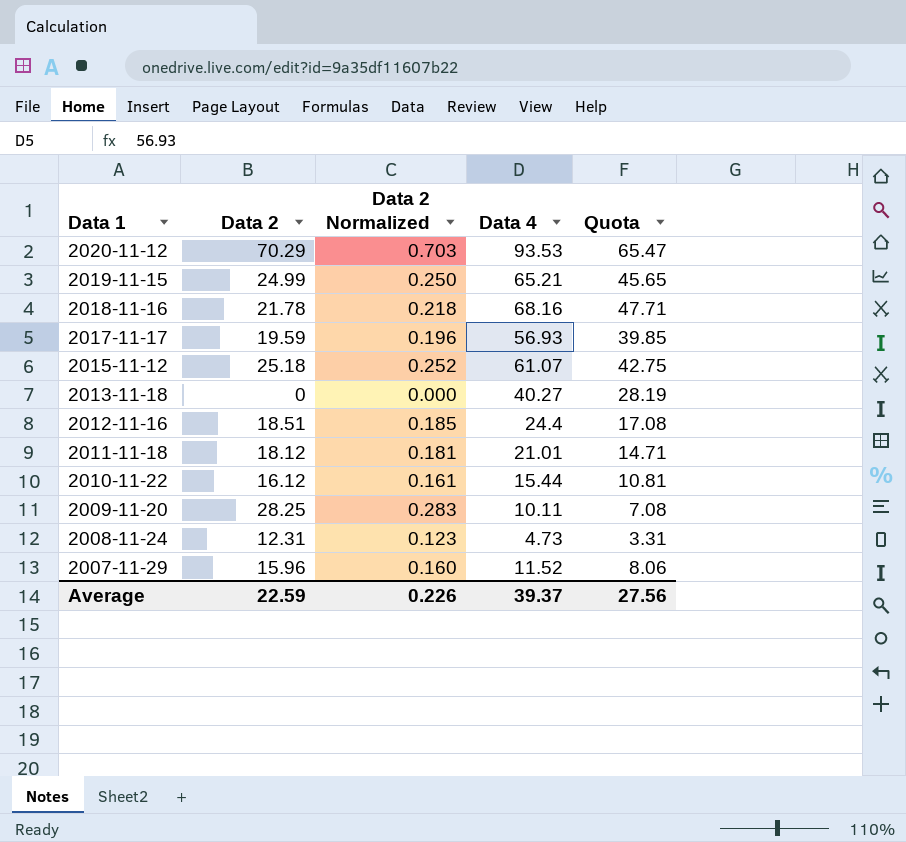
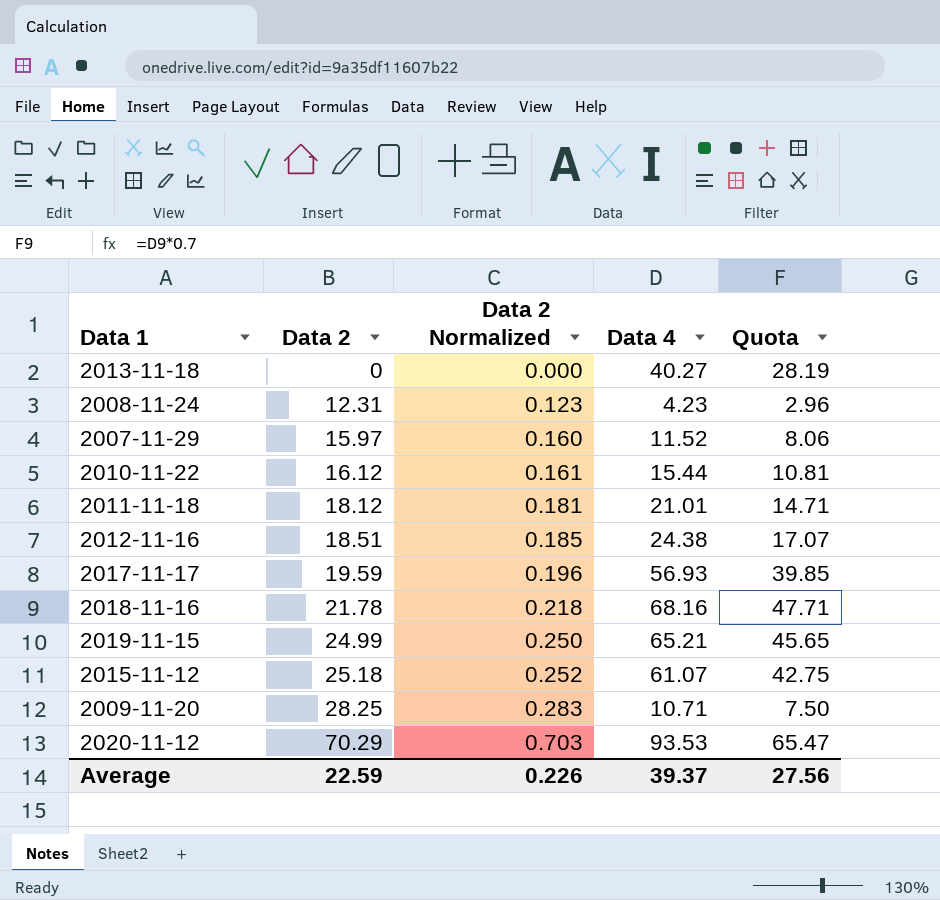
row order: Data 1 descending -> Data 2 ascending
2008-11-24 | Data 4: 4.73 -> 4.23
2008-11-24 | Quota: 3.31 -> 2.96
2007-11-29 | Data 2: 15.96 -> 15.97
2012-11-16 | Data 4: 24.4 -> 24.38
2012-11-16 | Quota: 17.08 -> 17.07
2009-11-20 | Data 4: 10.11 -> 10.71
2009-11-20 | Quota: 7.08 -> 7.50

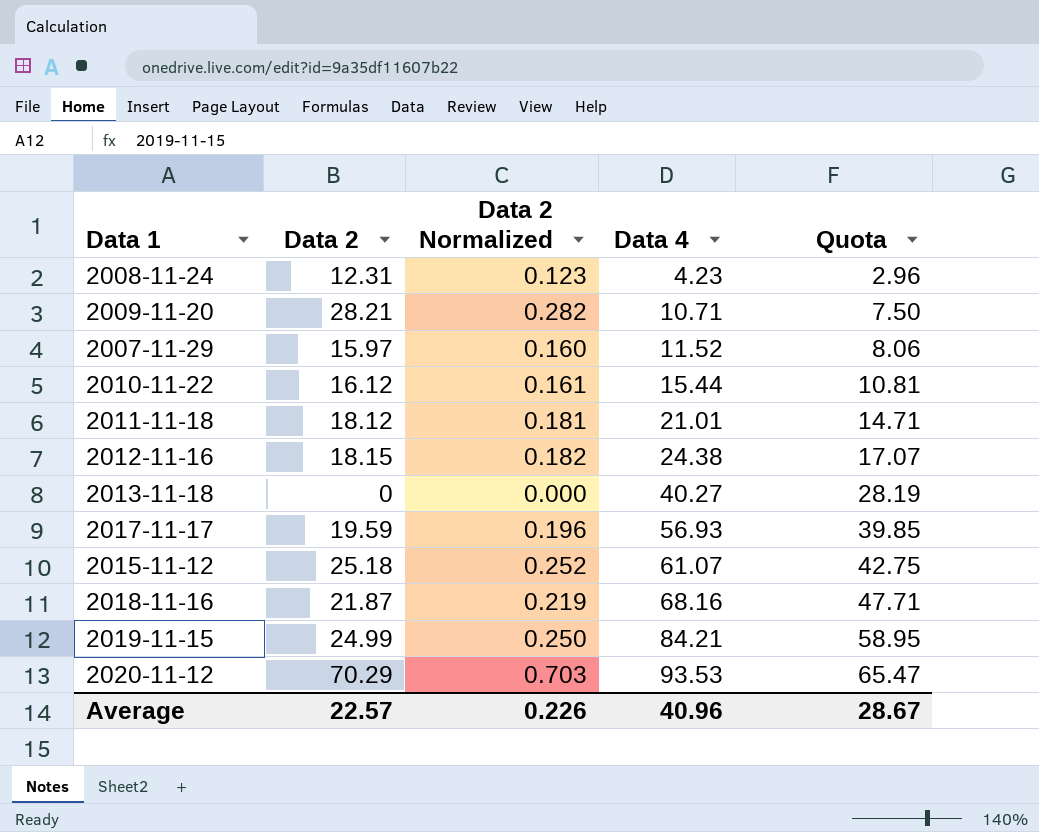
row order: Data 2 ascending -> Data 4 ascending
2009-11-20 | Data 2: 28.25 -> 28.21
2009-11-20 | Data 2 Normalized: 0.283 -> 0.282
2012-11-16 | Data 2: 18.51 -> 18.15
2012-11-16 | Data 2 Normalized: 0.185 -> 0.182
2018-11-16 | Data 2: 21.78 -> 21.87
2018-11-16 | Data 2 Normalized: 0.218 -> 0.219
2019-11-15 | Data 4: 65.21 -> 84.21
2019-11-15 | Quota: 45.65 -> 58.95
Average | Data 2: 22.59 -> 22.57
Average | Data 4: 39.37 -> 40.96
Average | Quota: 27.56 -> 28.67

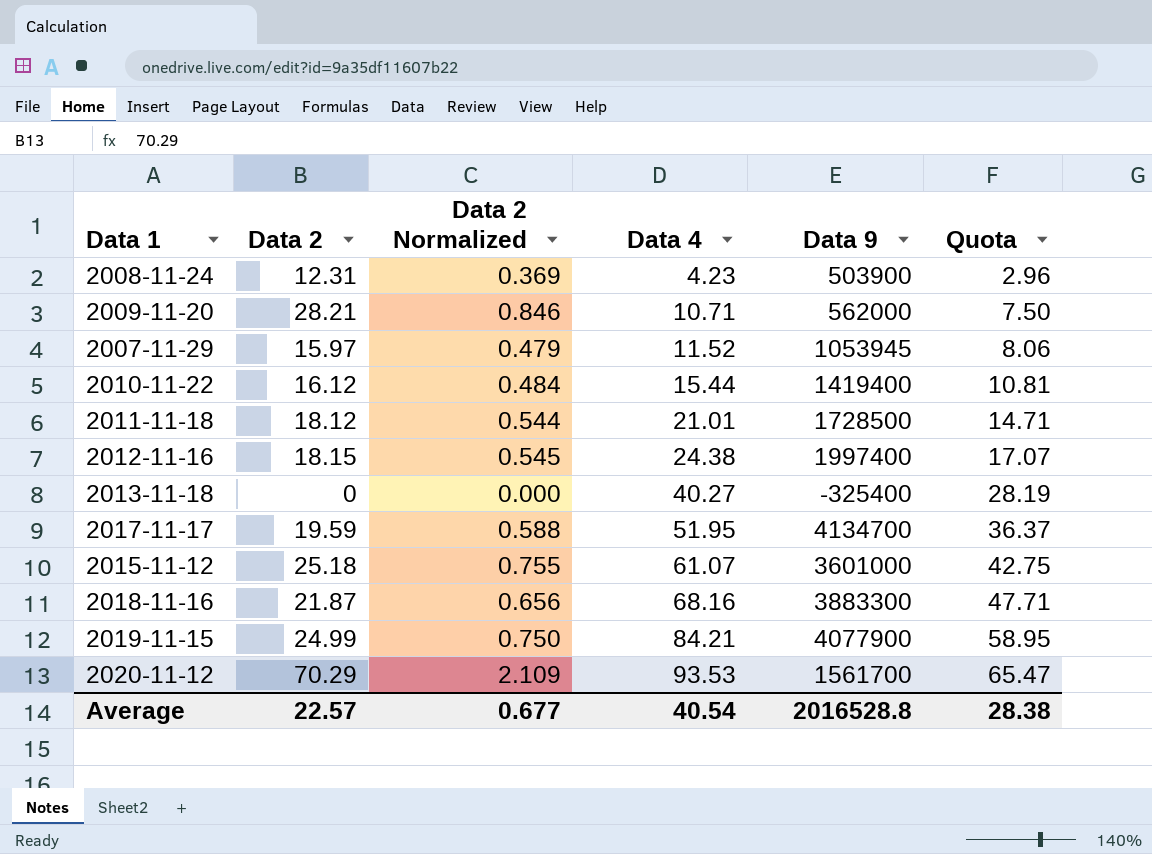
column Data 2 Normalized | formula: [Data 2] * 0.01 -> [Data 2] * 0.03
column Data 9 | position: none -> 5
2017-11-17 | Data 4: 56.93 -> 51.95
2017-11-17 | Quota: 39.85 -> 36.37
Average | Data 2 Normalized: 0.226 -> 0.677
Average | Data 4: 40.96 -> 40.54
Average | Quota: 28.67 -> 28.38

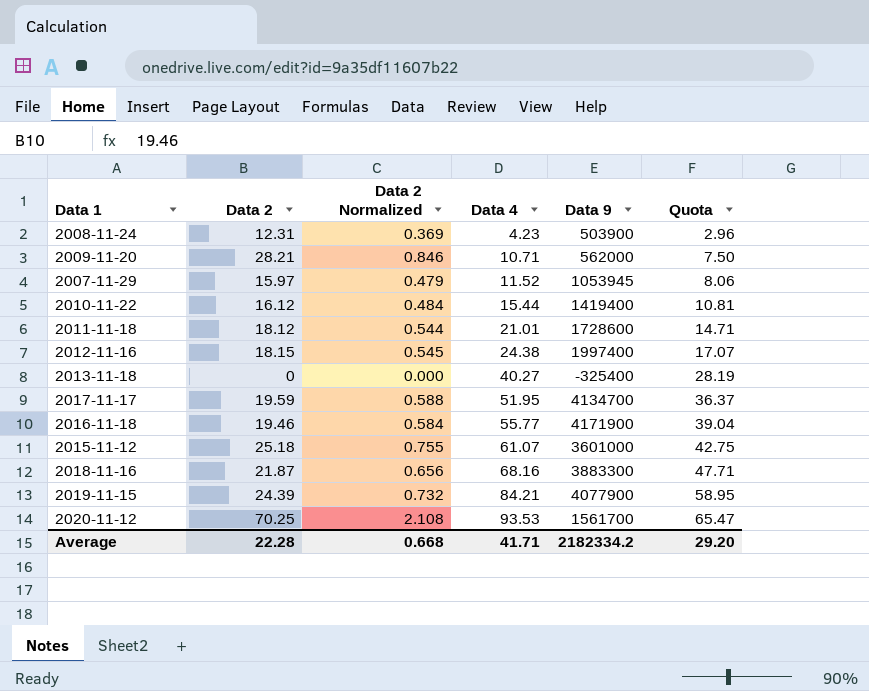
2011-11-18 | Data 9: 1728500 -> 1728600
row 2016-11-18: none -> 19.46 | 0.584 | 55.77 | 4171900 | 39.04
2019-11-15 | Data 2: 24.99 -> 24.39
2019-11-15 | Data 2 Normalized: 0.750 -> 0.732
2020-11-12 | Data 2: 70.29 -> 70.25
2020-11-12 | Data 2 Normalized: 2.109 -> 2.108
Average | Data 2: 22.57 -> 22.28
Average | Data 2 Normalized: 0.677 -> 0.668
Average | Data 4: 40.54 -> 41.71
Average | Data 9: 2016528.8 -> 2182334.2
Average | Quota: 28.38 -> 29.20

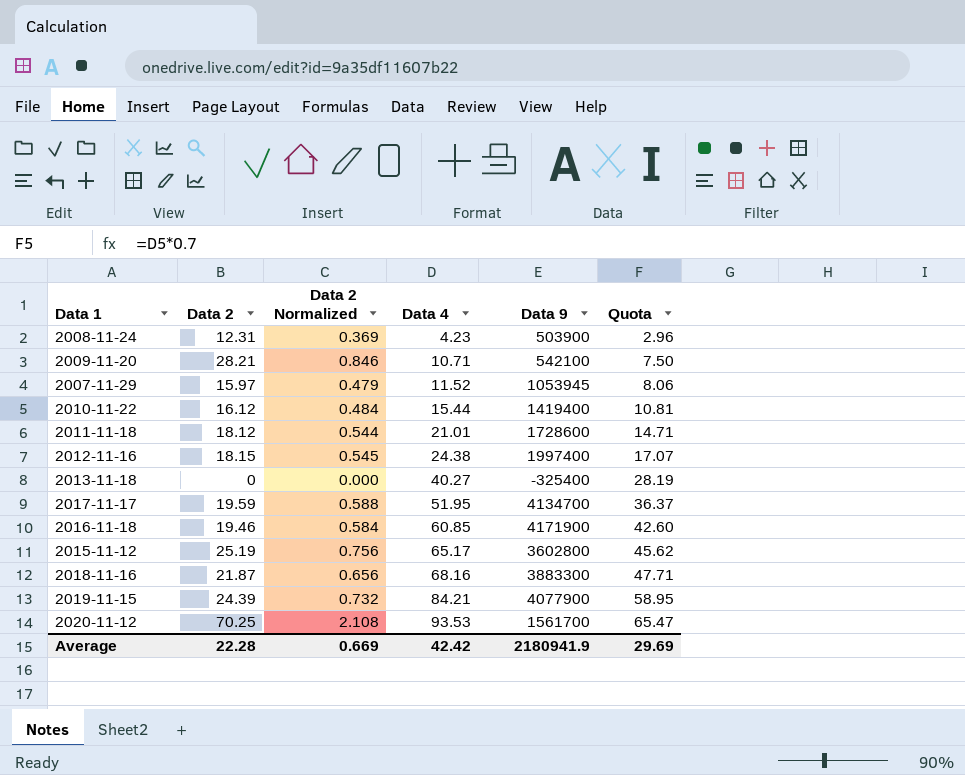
2009-11-20 | Data 9: 562000 -> 542100
2016-11-18 | Data 4: 55.77 -> 60.85
2016-11-18 | Quota: 39.04 -> 42.60
2015-11-12 | Data 2: 25.18 -> 25.19
2015-11-12 | Data 2 Normalized: 0.755 -> 0.756
2015-11-12 | Data 4: 61.07 -> 65.17
2015-11-12 | Data 9: 3601000 -> 3602800
2015-11-12 | Quota: 42.75 -> 45.62
Average | Data 2 Normalized: 0.668 -> 0.669
Average | Data 4: 41.71 -> 42.42
Average | Data 9: 2182334.2 -> 2180941.9
Average | Quota: 29.20 -> 29.69

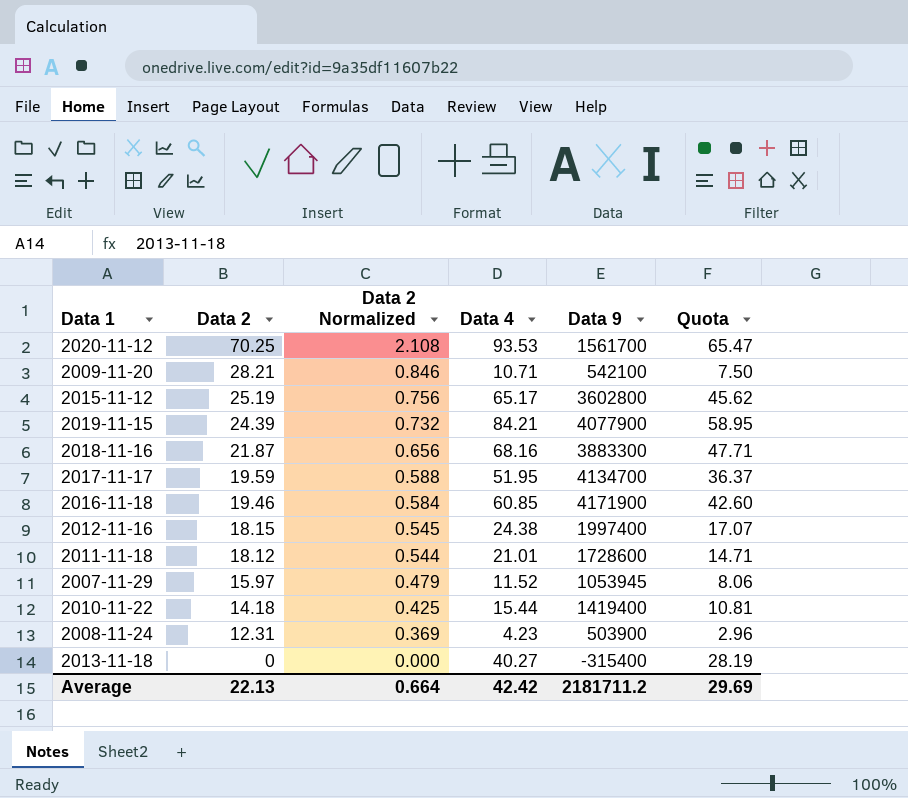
row order: Data 4 ascending -> Data 2 descending
2010-11-22 | Data 2: 16.12 -> 14.18
2010-11-22 | Data 2 Normalized: 0.484 -> 0.425
2013-11-18 | Data 9: -325400 -> -315400
Average | Data 2: 22.28 -> 22.13
Average | Data 2 Normalized: 0.669 -> 0.664
Average | Data 9: 2180941.9 -> 2181711.2

